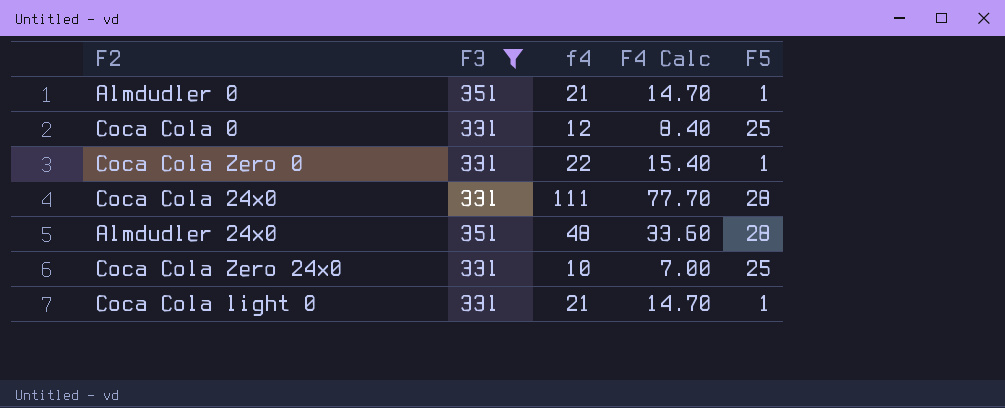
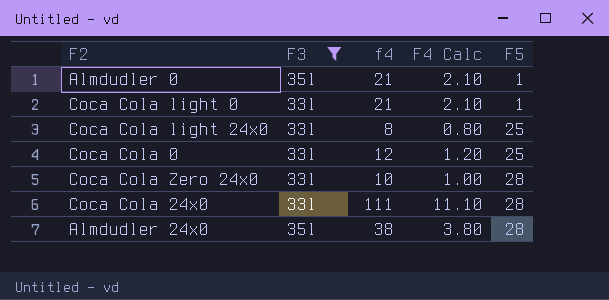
row order: none -> F5 ascending
column F4 Calc | formula: [f4] * 0.7 -> [f4] * 0.1
row Coca Cola Zero 0: 33l | 22 | 15.40 | 1 -> none
row Coca Cola light 24x0: none -> 33l | 8 | 0.80 | 25
Coca Cola Zero 24x0 | F5: 25 -> 28
Almdudler 24x0 | f4: 48 -> 38

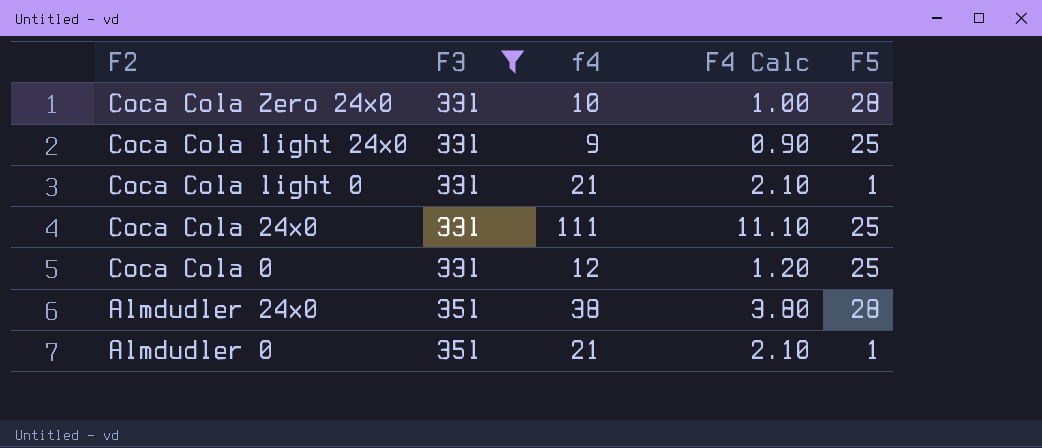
row order: F5 ascending -> F2 descending
Coca Cola light 24x0 | f4: 8 -> 9
Coca Cola light 24x0 | F4 Calc: 0.80 -> 0.90
Coca Cola 24x0 | F5: 28 -> 25

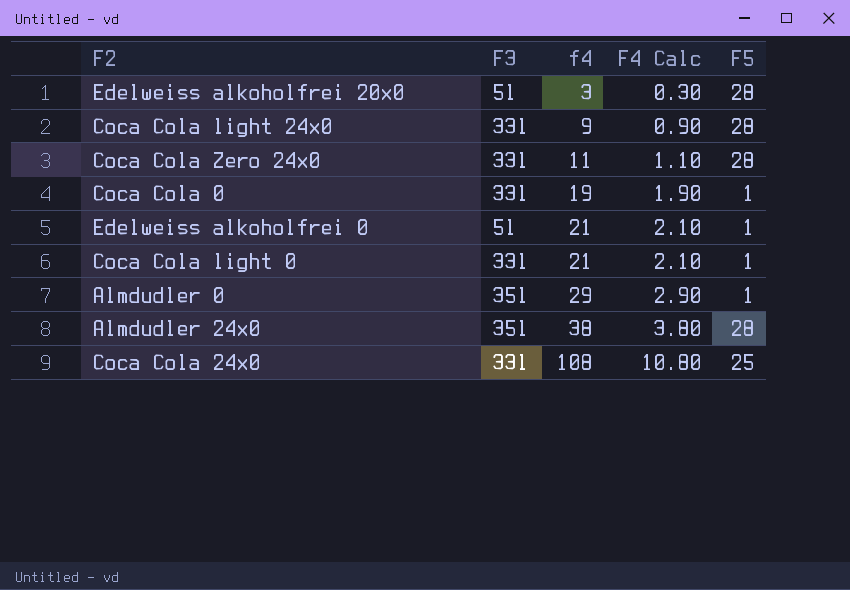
filter: F3 != 5l -> none
row order: F2 descending -> f4 ascending
Coca Cola light 24x0 | F5: 25 -> 28
Coca Cola Zero 24x0 | f4: 10 -> 11
Coca Cola Zero 24x0 | F4 Calc: 1.00 -> 1.10
Coca Cola 0 | f4: 12 -> 19
Coca Cola 0 | F4 Calc: 1.20 -> 1.90
Coca Cola 0 | F5: 25 -> 1
Almdudler 0 | f4: 21 -> 29
Almdudler 0 | F4 Calc: 2.10 -> 2.90
Coca Cola 24x0 | f4: 111 -> 108
Coca Cola 24x0 | F4 Calc: 11.10 -> 10.80

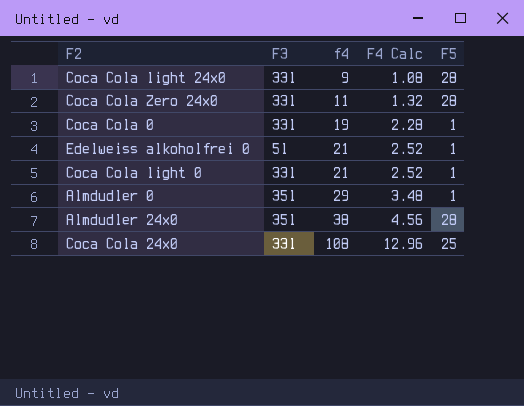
column F4 Calc | formula: [f4] * 0.1 -> [f4] * 0.12
row Edelweiss alkoholfrei 20x0: 5l | 3 | 0.30 | 28 -> none

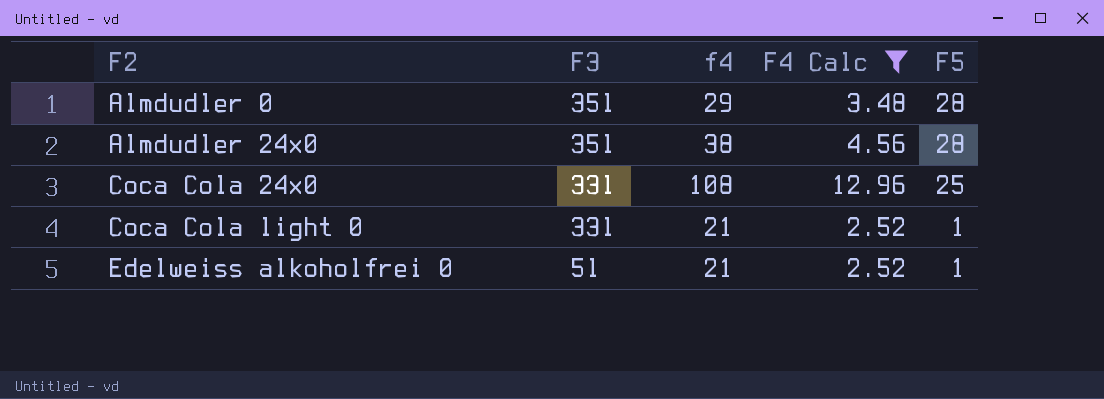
filter: none -> F4 Calc >= 2.52
row order: f4 ascending -> F2 ascending
Almdudler 0 | F5: 1 -> 28

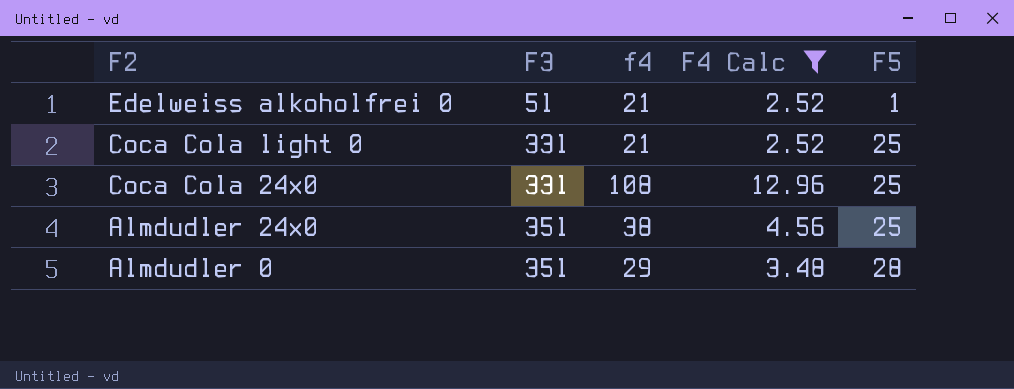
row order: F2 ascending -> F2 descending
Coca Cola light 0 | F5: 1 -> 25
Almdudler 24x0 | F5: 28 -> 25

